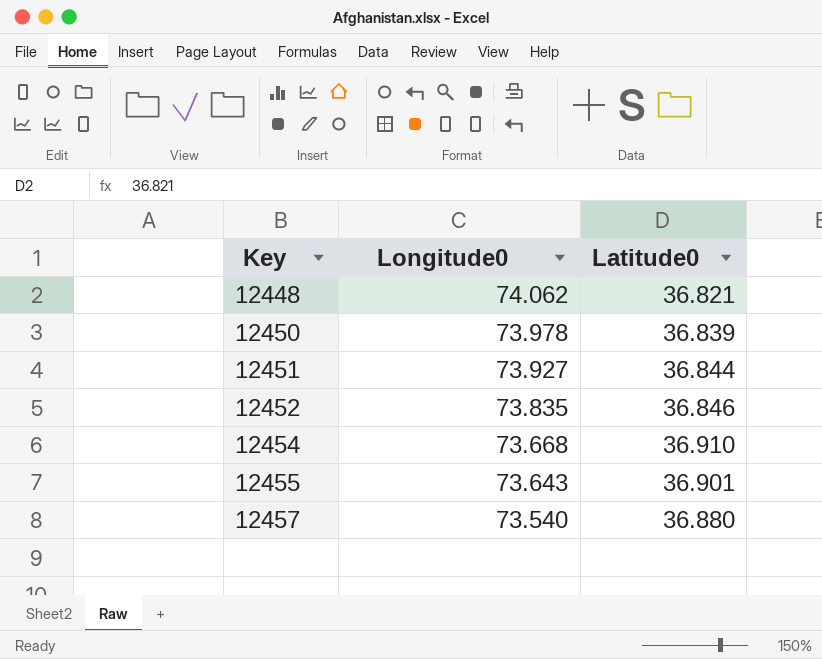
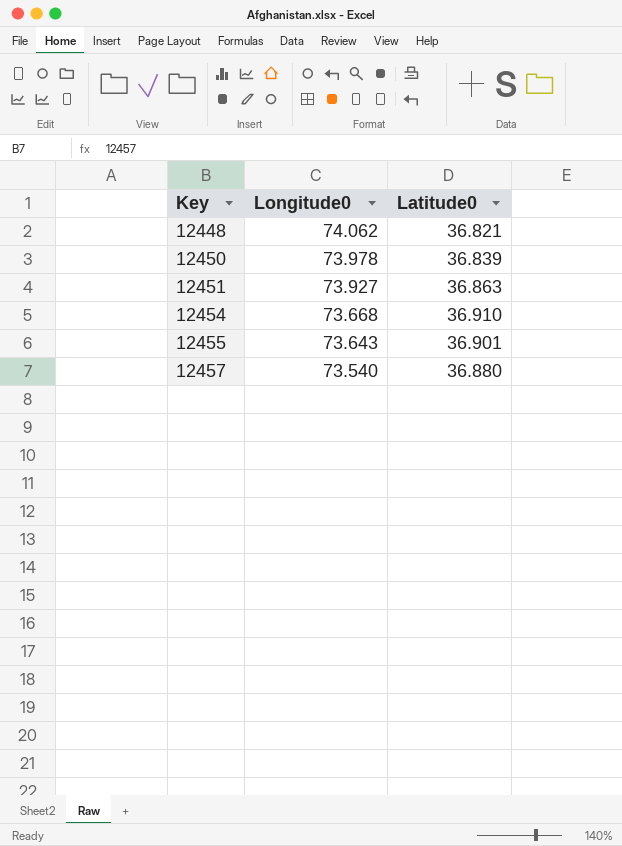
row 12452: 73.835 | 36.846 -> none
12451 | Latitude0: 36.844 -> 36.863

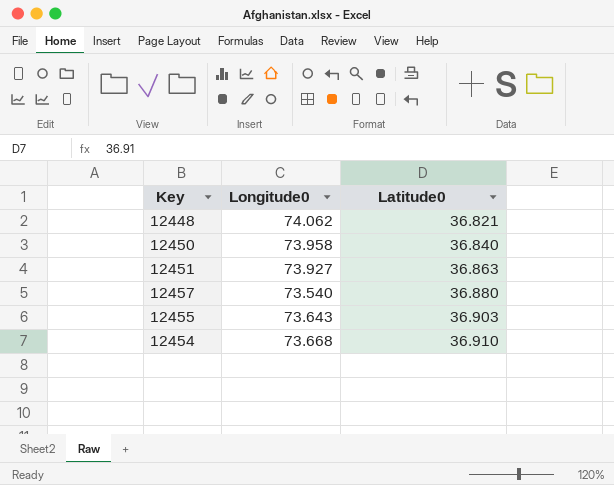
row order: Key ascending -> Latitude0 ascending
12450 | Longitude0: 73.978 -> 73.958
12450 | Latitude0: 36.839 -> 36.840
12455 | Latitude0: 36.901 -> 36.903

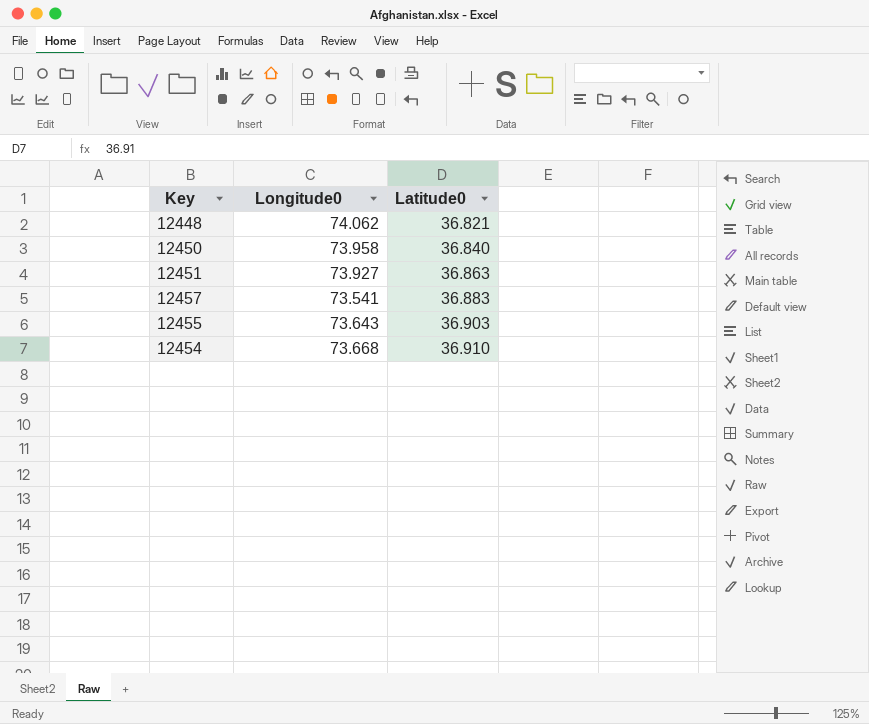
12457 | Longitude0: 73.540 -> 73.541
12457 | Latitude0: 36.880 -> 36.883

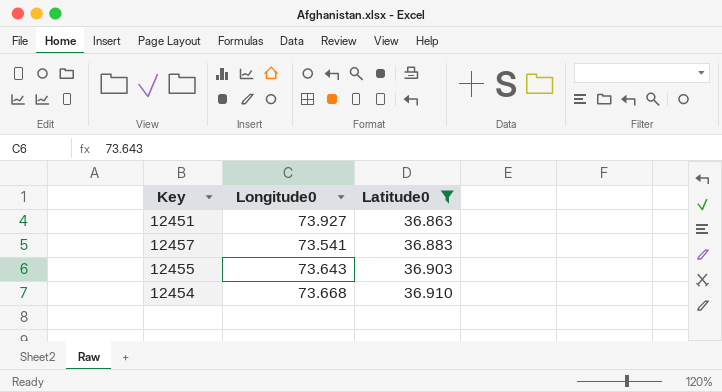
filter: none -> Latitude0 >= 36.863

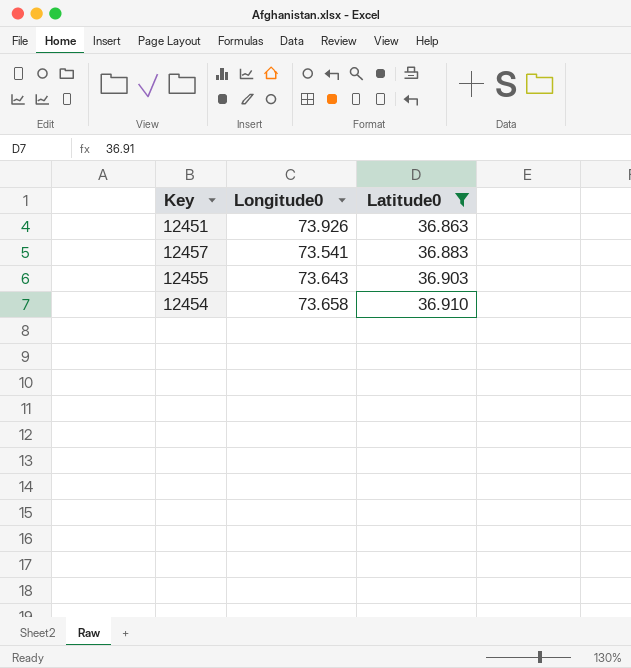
12451 | Longitude0: 73.927 -> 73.926
12454 | Longitude0: 73.668 -> 73.658

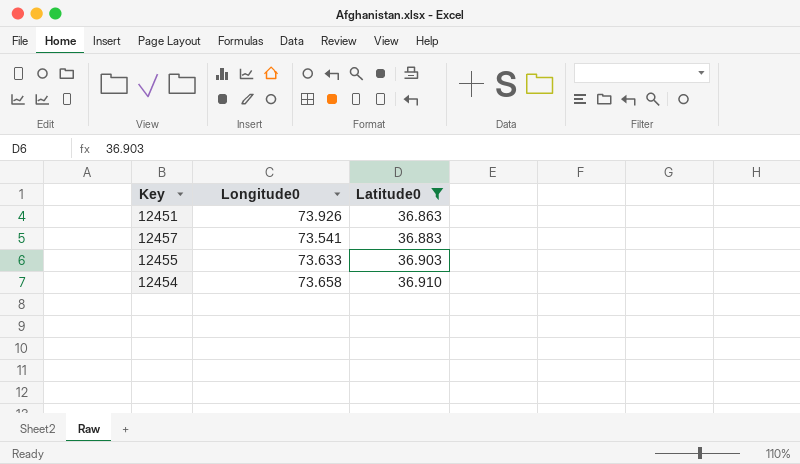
12455 | Longitude0: 73.643 -> 73.633

